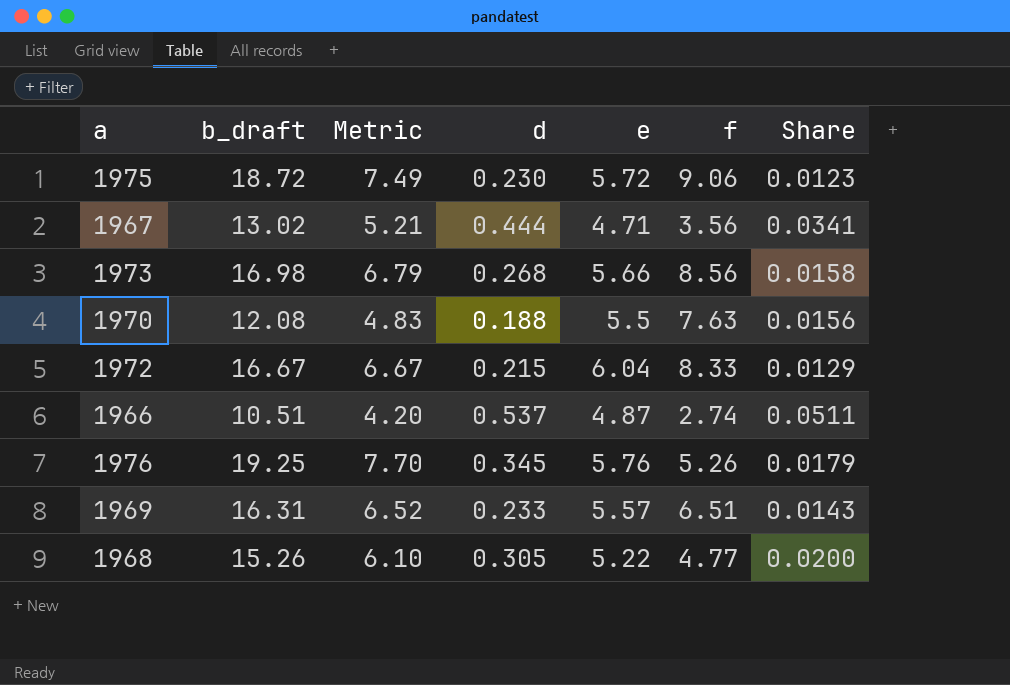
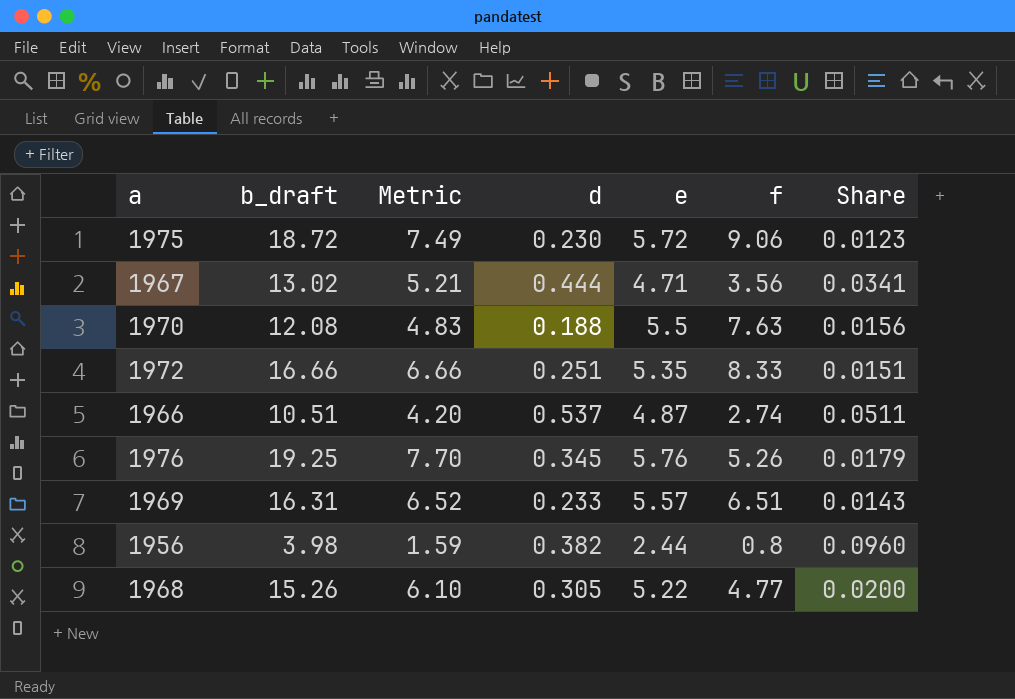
row 1973: 16.98 | 6.79 | 0.268 | 5.66 | 8.56 | 0.0158 -> none
1972 | b_draft: 16.67 -> 16.66
1972 | Metric: 6.67 -> 6.66
1972 | d: 0.215 -> 0.251
1972 | e: 6.04 -> 5.35
1972 | Share: 0.0129 -> 0.0151
row 1956: none -> 3.98 | 1.59 | 0.382 | 2.44 | 0.8 | 0.0960

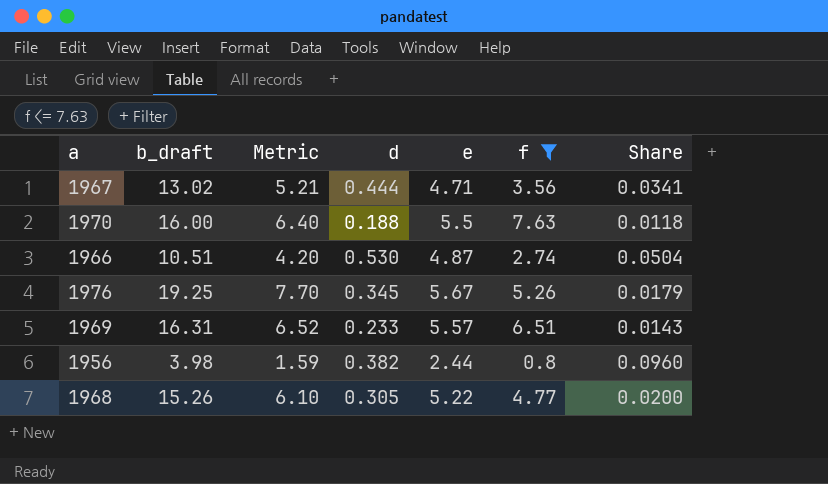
filter: none -> f <= 7.63
1970 | b_draft: 12.08 -> 16.00
1970 | Metric: 4.83 -> 6.40
1970 | Share: 0.0156 -> 0.0118
1966 | d: 0.537 -> 0.530
1966 | Share: 0.0511 -> 0.0504
1976 | e: 5.76 -> 5.67

